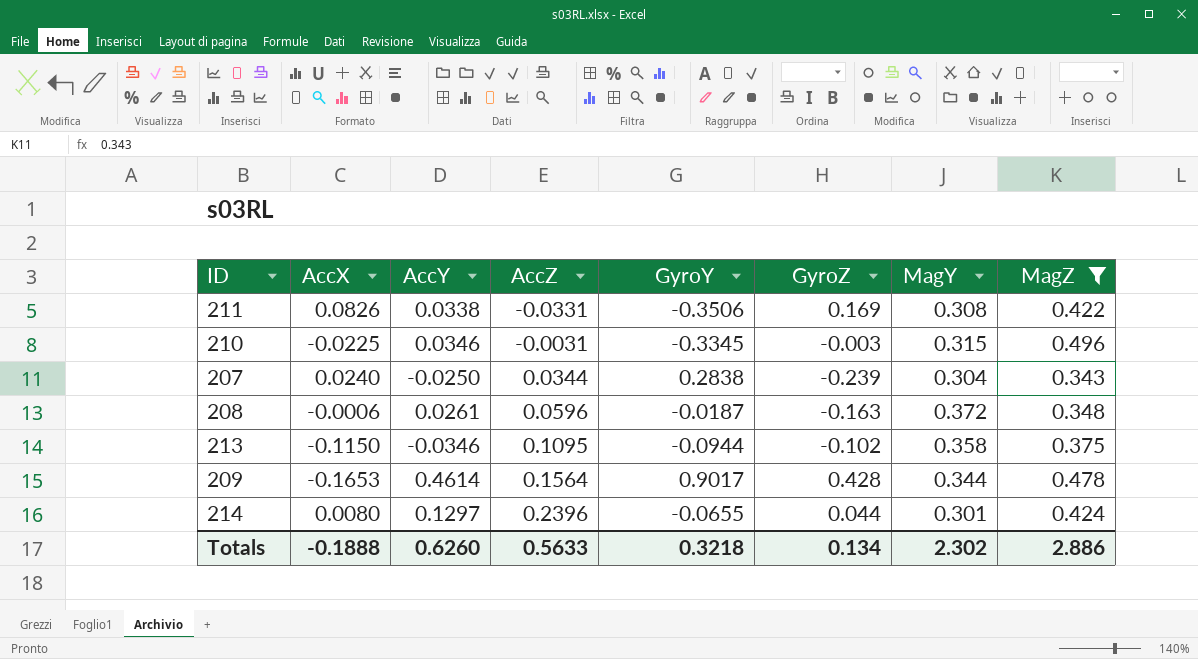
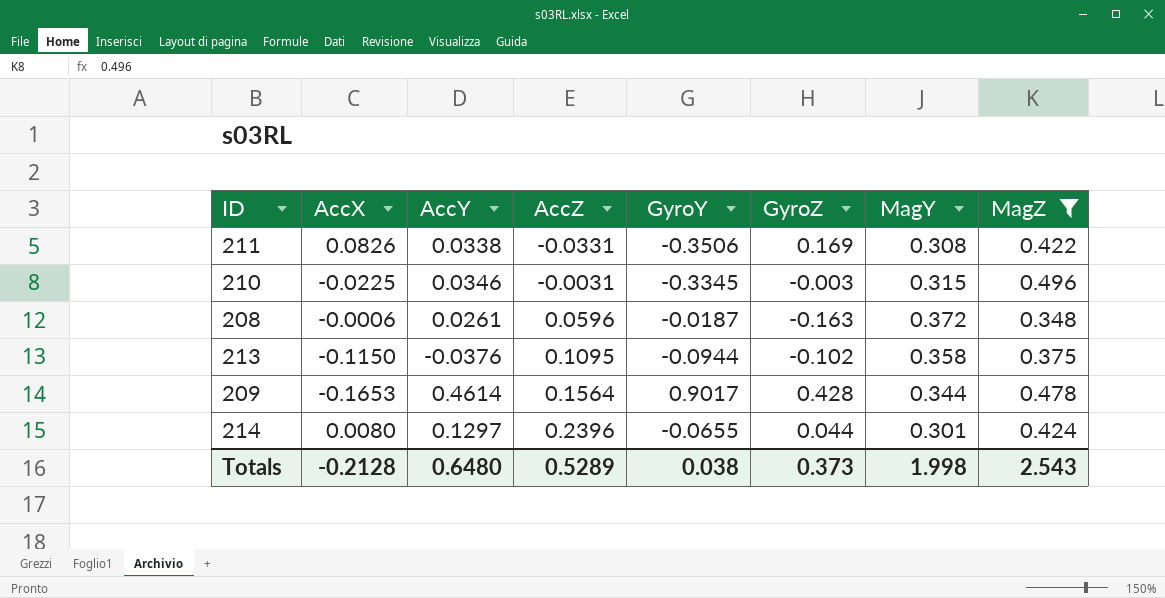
row 207: 0.0240 | -0.0250 | 0.0344 | 0.2838 | -0.239 | 0.304 | 0.343 -> none
213 | AccY: -0.0346 -> -0.0376
Totals | AccX: -0.1888 -> -0.2128
Totals | AccY: 0.6260 -> 0.6480
Totals | AccZ: 0.5633 -> 0.5289
Totals | GyroY: 0.3218 -> 0.038
Totals | GyroZ: 0.134 -> 0.373
Totals | MagY: 2.302 -> 1.998
Totals | MagZ: 2.886 -> 2.543

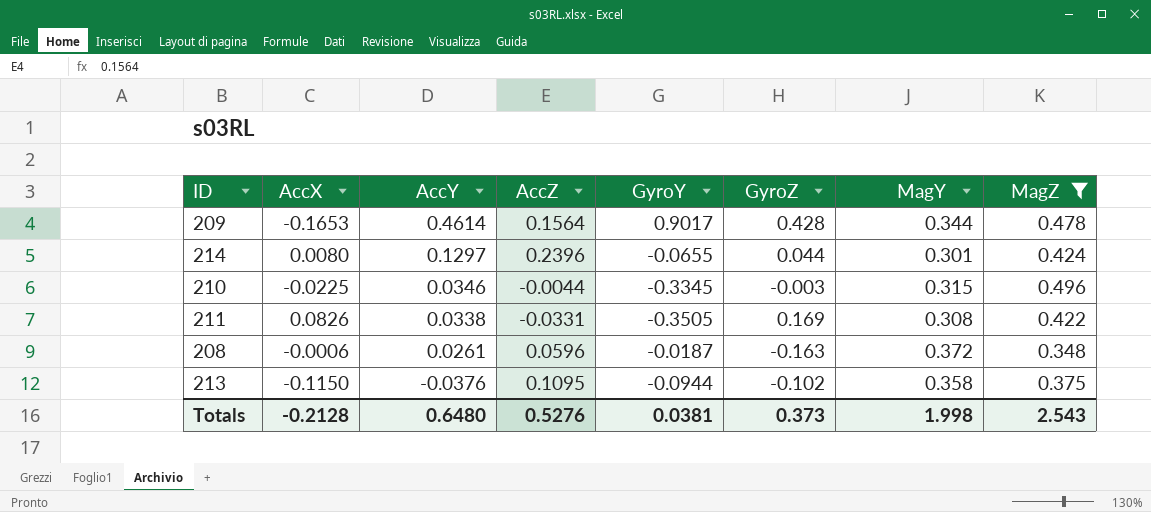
row order: AccZ ascending -> AccY descending
210 | AccZ: -0.0031 -> -0.0044
211 | GyroY: -0.3506 -> -0.3505
Totals | AccZ: 0.5289 -> 0.5276
Totals | GyroY: 0.038 -> 0.0381

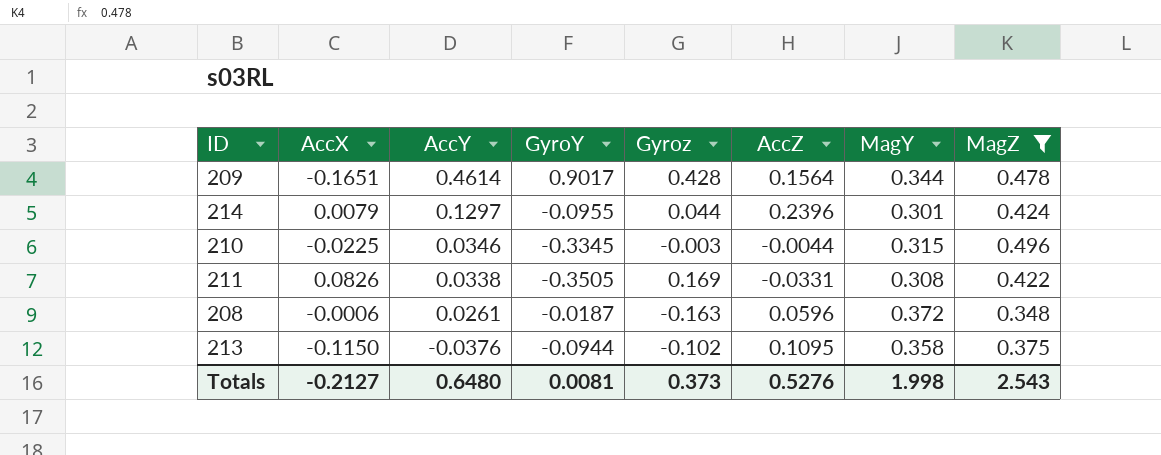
column name: GyroZ -> Gyroz
column AccZ | position: 4 -> 6
209 | AccX: -0.1653 -> -0.1651
214 | AccX: 0.0080 -> 0.0079
214 | GyroY: -0.0655 -> -0.0955
Totals | AccX: -0.2128 -> -0.2127
Totals | GyroY: 0.0381 -> 0.0081

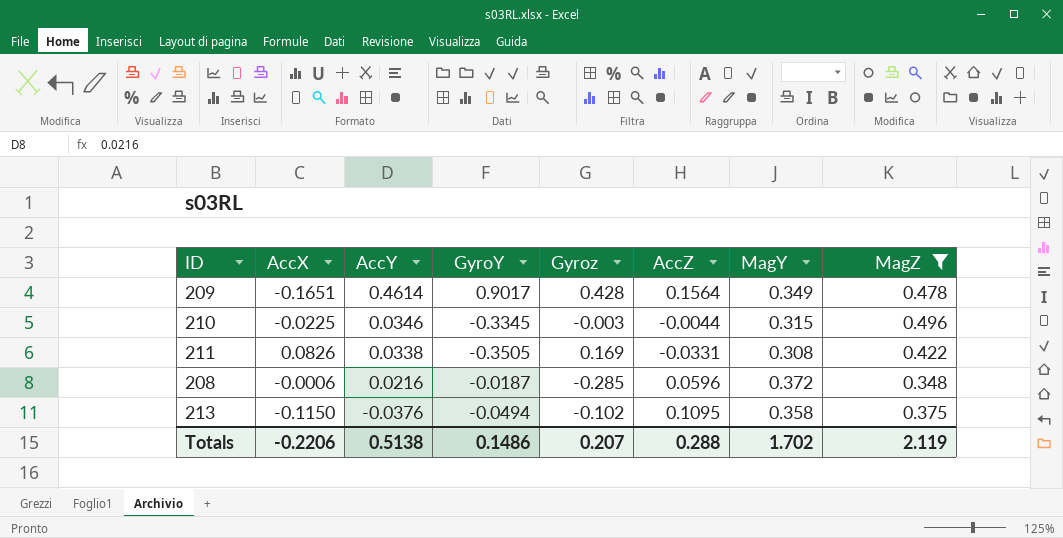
row 214: 0.0079 | 0.1297 | -0.0955 | 0.044 | 0.2396 | 0.301 | 0.424 -> none
209 | MagY: 0.344 -> 0.349
208 | AccY: 0.0261 -> 0.0216
208 | Gyroz: -0.163 -> -0.285
213 | GyroY: -0.0944 -> -0.0494
Totals | AccX: -0.2127 -> -0.2206
Totals | AccY: 0.6480 -> 0.5138
Totals | GyroY: 0.0081 -> 0.1486
Totals | Gyroz: 0.373 -> 0.207
Totals | AccZ: 0.5276 -> 0.288
Totals | MagY: 1.998 -> 1.702
Totals | MagZ: 2.543 -> 2.119

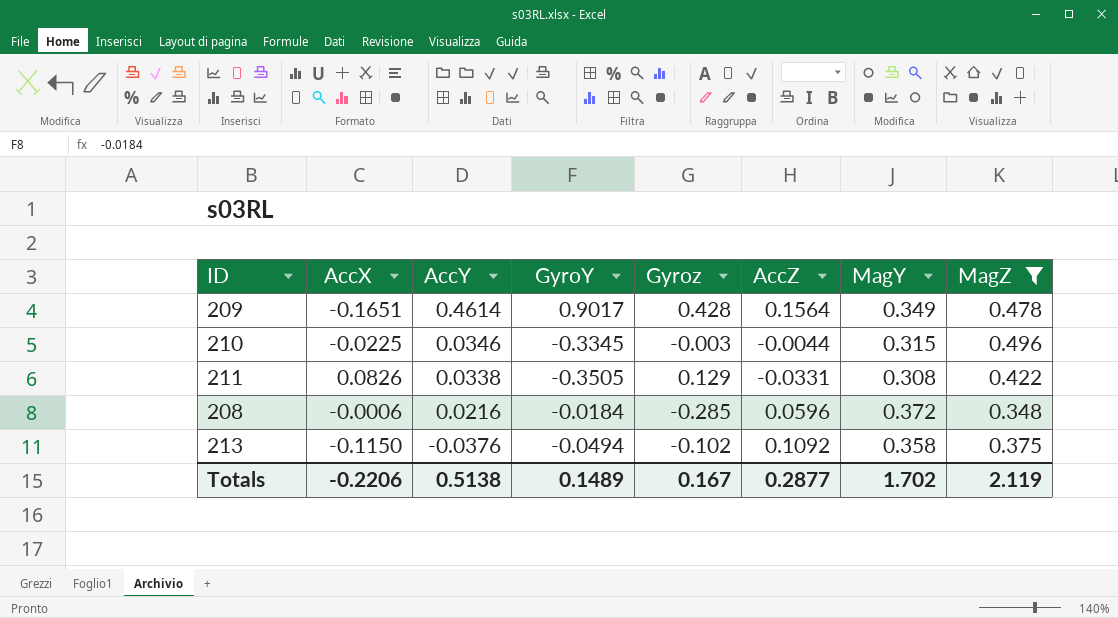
211 | Gyroz: 0.169 -> 0.129
208 | GyroY: -0.0187 -> -0.0184
213 | AccZ: 0.1095 -> 0.1092
Totals | GyroY: 0.1486 -> 0.1489
Totals | Gyroz: 0.207 -> 0.167
Totals | AccZ: 0.288 -> 0.2877

